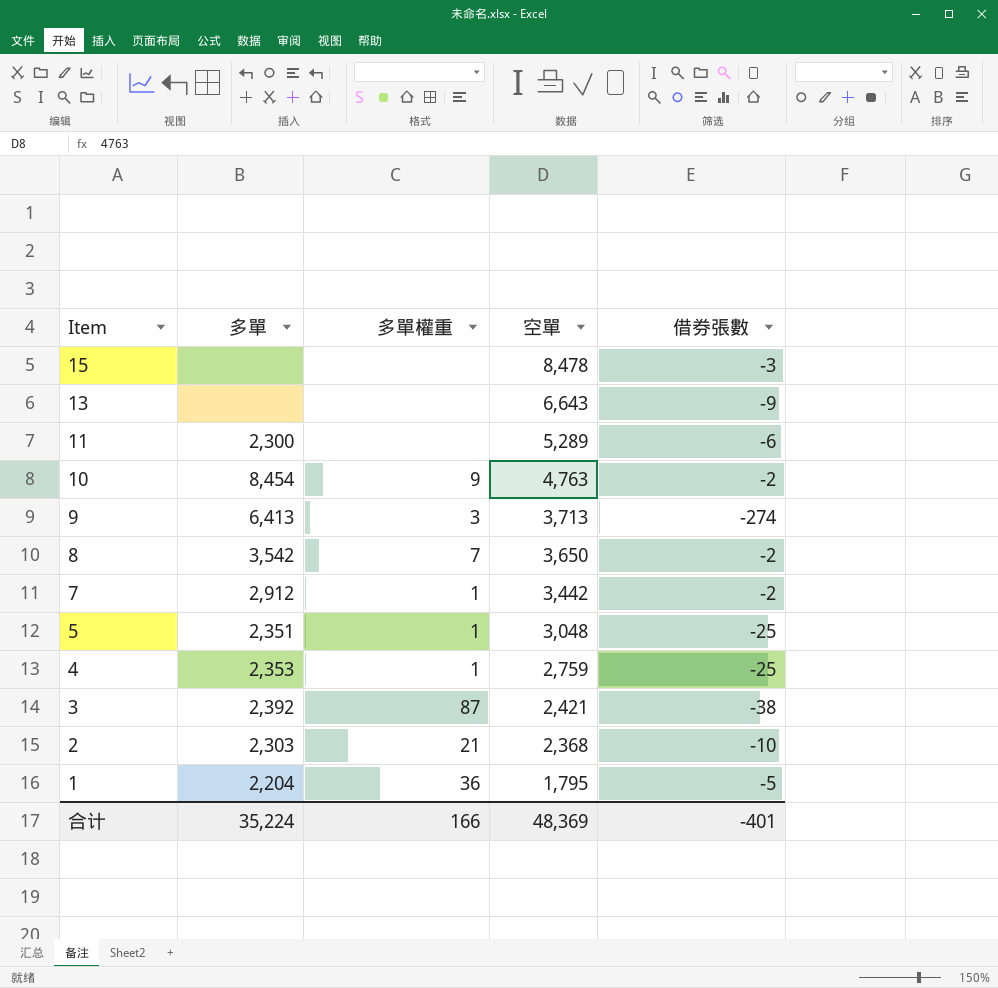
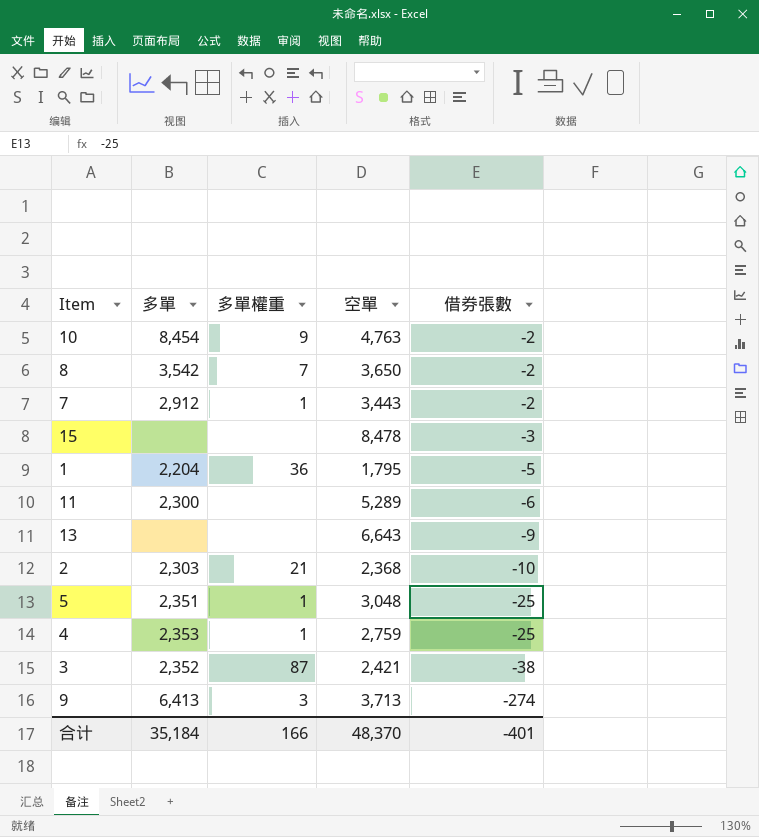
row order: Item descending -> 借券張數 descending
7 | 空單: 3,442 -> 3,443
3 | 多單: 2,392 -> 2,352
合计 | 多單: 35,224 -> 35,184
合计 | 空單: 48,369 -> 48,370

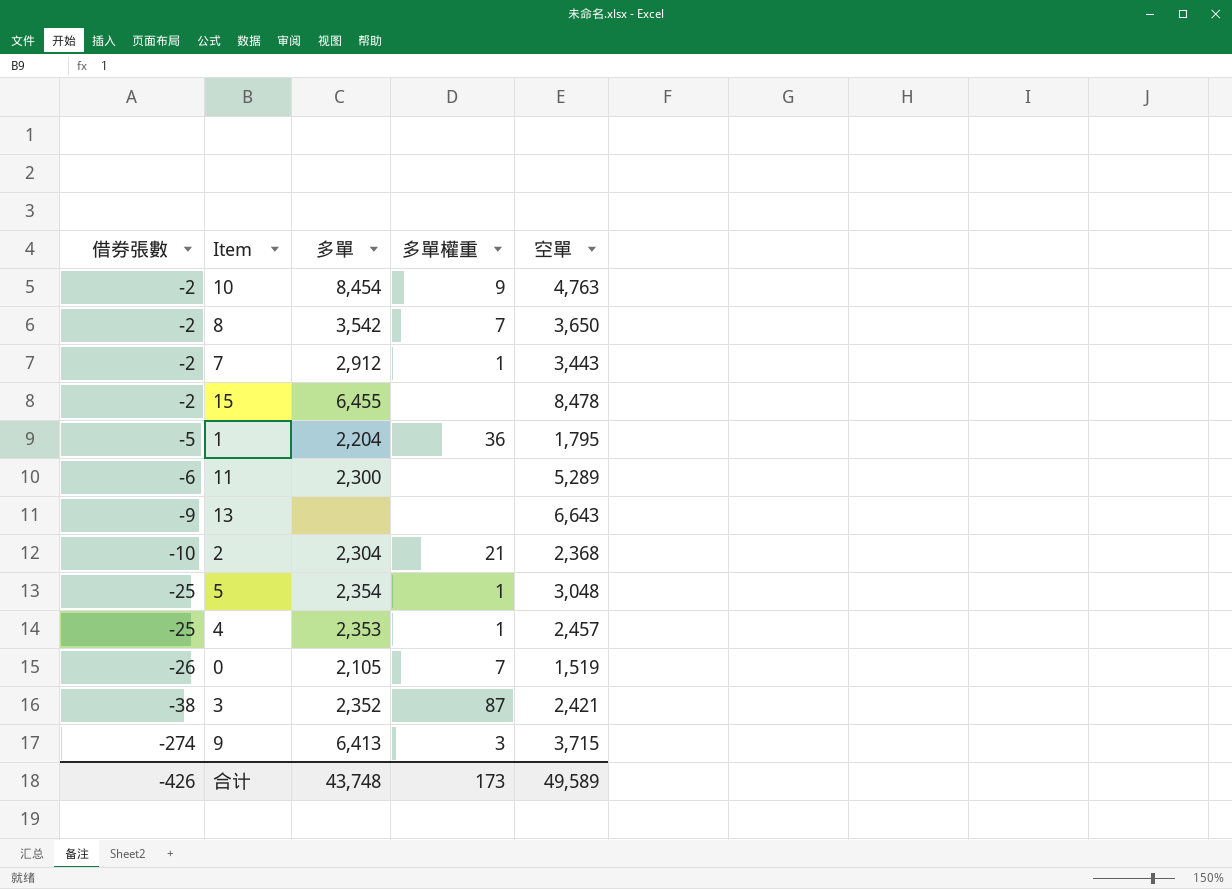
column 借券張數 | position: 5 -> 1
15 | 借券張數: -3 -> -2
15 | 多單: none -> 6,455
2 | 多單: 2,303 -> 2,304
5 | 多單: 2,351 -> 2,354
4 | 空單: 2,759 -> 2,457
row 0: none -> -26 | 2,105 | 7 | 1,519
9 | 空單: 3,713 -> 3,715
合计 | 借券張數: -401 -> -426
合计 | 多單: 35,184 -> 43,748
合计 | 多單權重: 166 -> 173
合计 | 空單: 48,370 -> 49,589

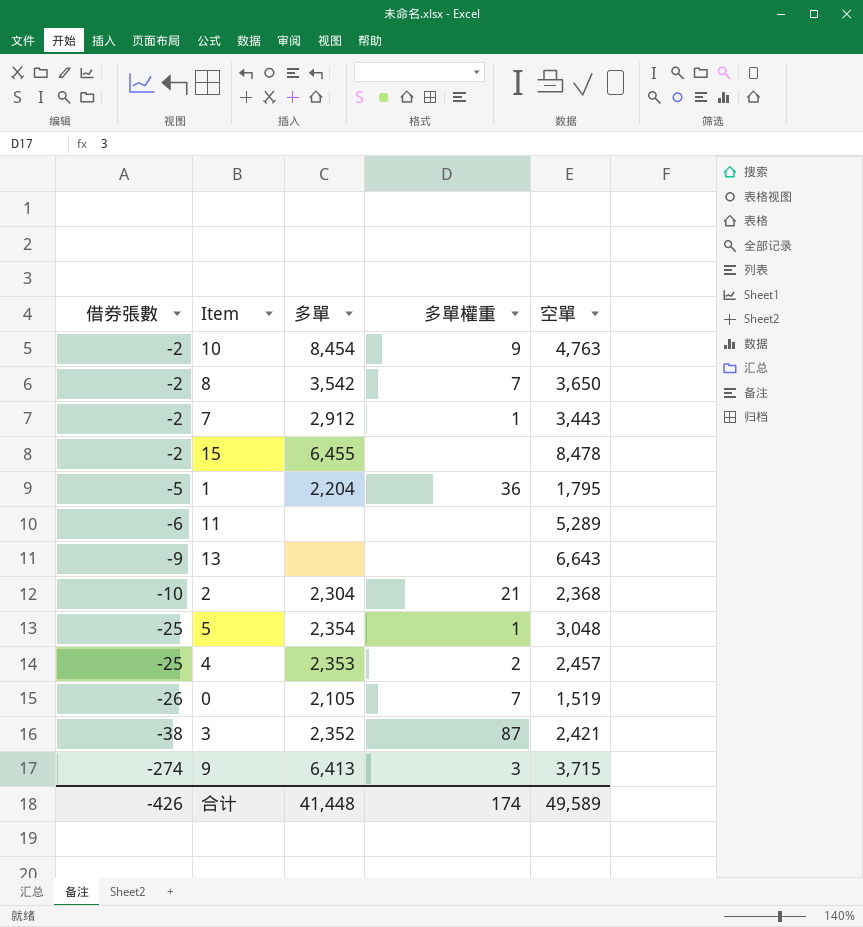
11 | 多單: 2,300 -> none
4 | 多單權重: 1 -> 2
合计 | 多單: 43,748 -> 41,448
合计 | 多單權重: 173 -> 174

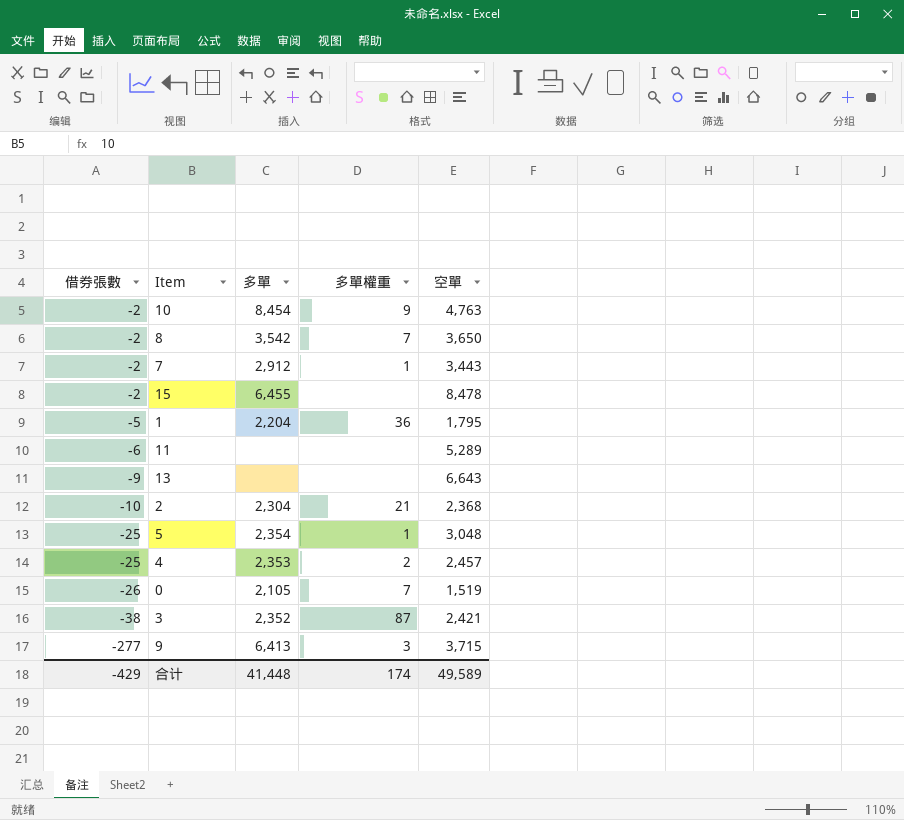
9 | 借券張數: -274 -> -277
合计 | 借券張數: -426 -> -429

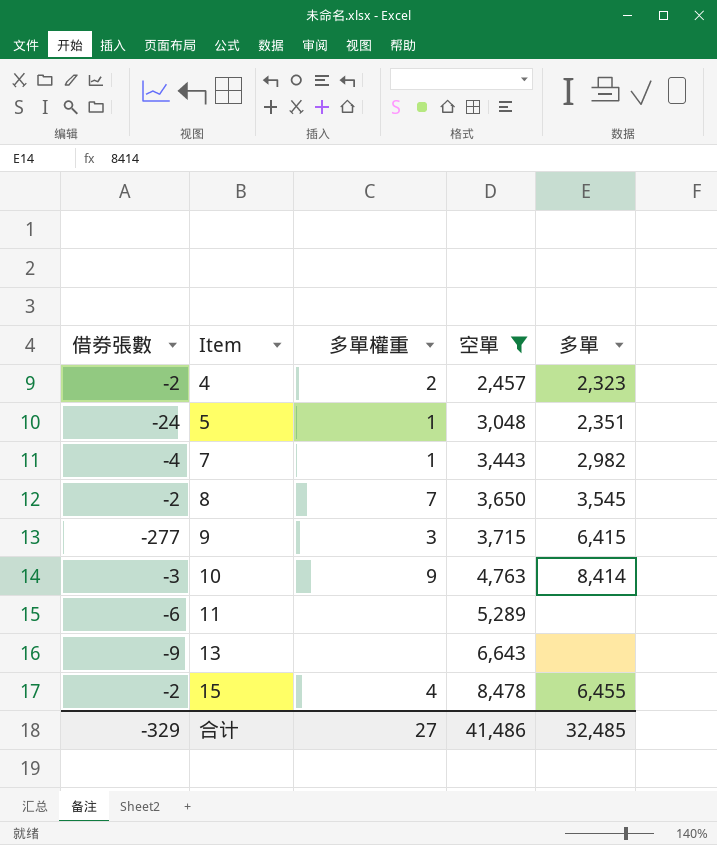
filter: none -> 空單 >= 2,457
row order: 借券張數 descending -> Item ascending
column 多單 | position: 3 -> 5
4 | 借券張數: -25 -> -2
4 | 多單: 2,353 -> 2,323
5 | 借券張數: -25 -> -24
5 | 多單: 2,354 -> 2,351
7 | 借券張數: -2 -> -4
7 | 多單: 2,912 -> 2,982
8 | 多單: 3,542 -> 3,545
9 | 多單: 6,413 -> 6,415
10 | 借券張數: -2 -> -3
10 | 多單: 8,454 -> 8,414
15 | 多單權重: none -> 4
合计 | 借券張數: -429 -> -329
合计 | 多單權重: 174 -> 27
合计 | 空單: 49,589 -> 41,486
合计 | 多單: 41,448 -> 32,485

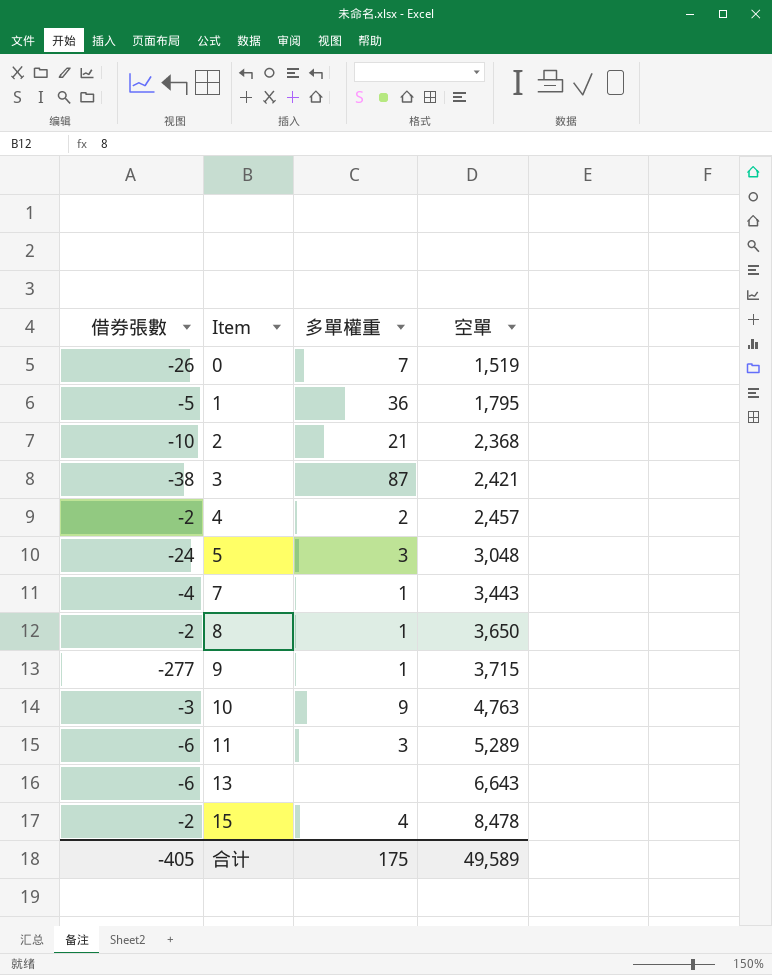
filter: 空單 >= 2,457 -> none
column 多單 | position: 5 -> none
5 | 多單權重: 1 -> 3
8 | 多單權重: 7 -> 1
9 | 多單權重: 3 -> 1
11 | 多單權重: none -> 3
13 | 借券張數: -9 -> -6
合计 | 借券張數: -329 -> -405
合计 | 多單權重: 27 -> 175
合计 | 空單: 41,486 -> 49,589

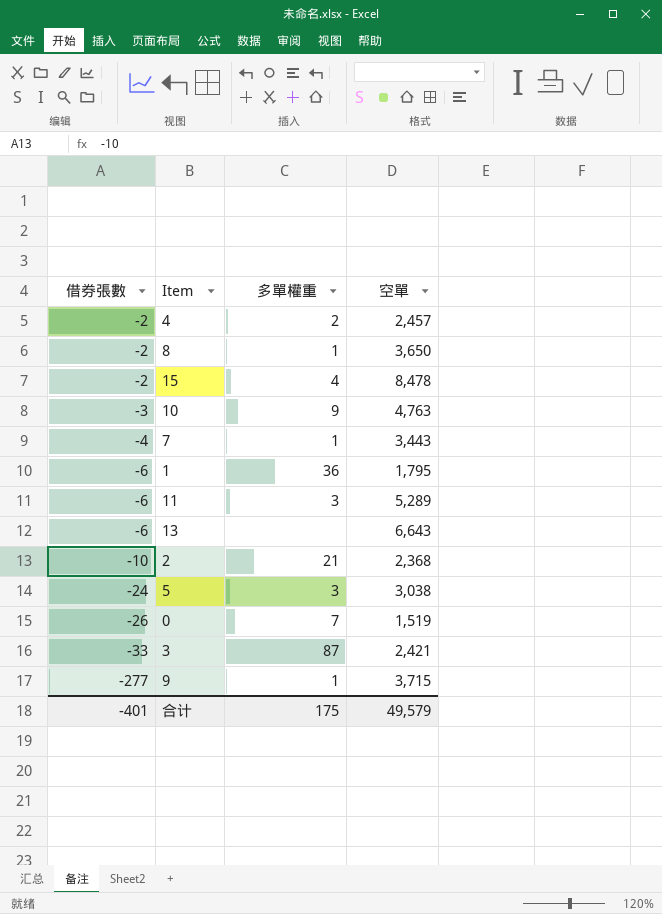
row order: Item ascending -> 借券張數 descending
1 | 借券張數: -5 -> -6
5 | 空單: 3,048 -> 3,038
3 | 借券張數: -38 -> -33
合计 | 借券張數: -405 -> -401
合计 | 空單: 49,589 -> 49,579

